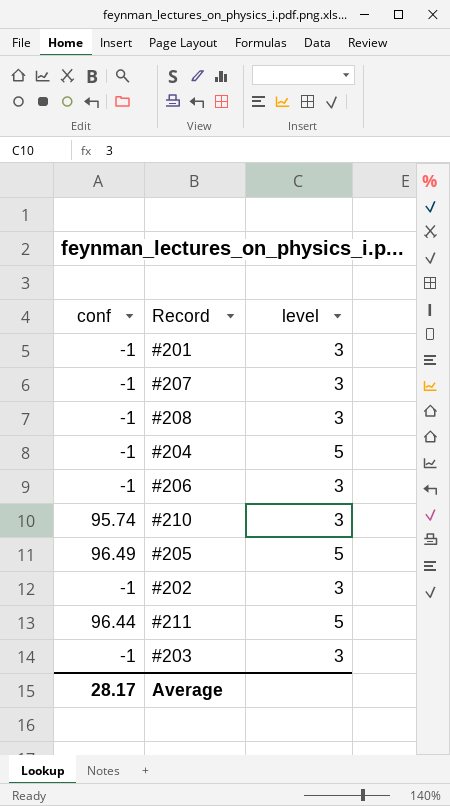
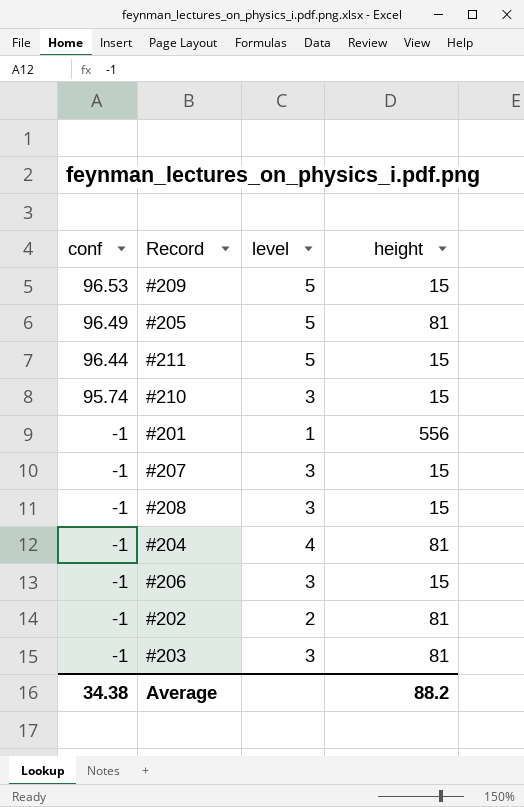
row order: none -> conf descending
column height | position: none -> 4
row #209: none -> 96.53 | 5 | 15
#201 | level: 3 -> 1
#204 | level: 5 -> 4
#202 | level: 3 -> 2
Average | conf: 28.17 -> 34.38

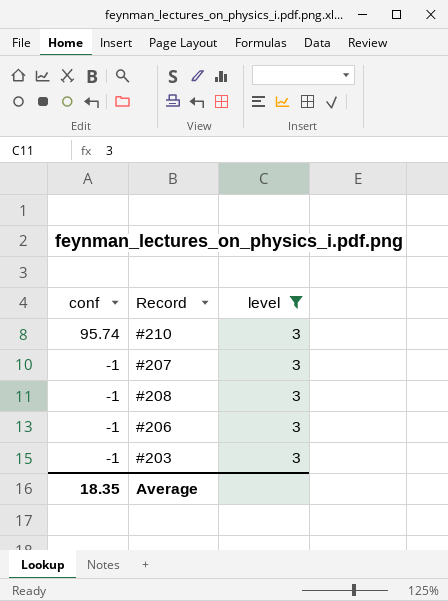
filter: none -> level = 3
column height | position: 4 -> none
Average | conf: 34.38 -> 18.35

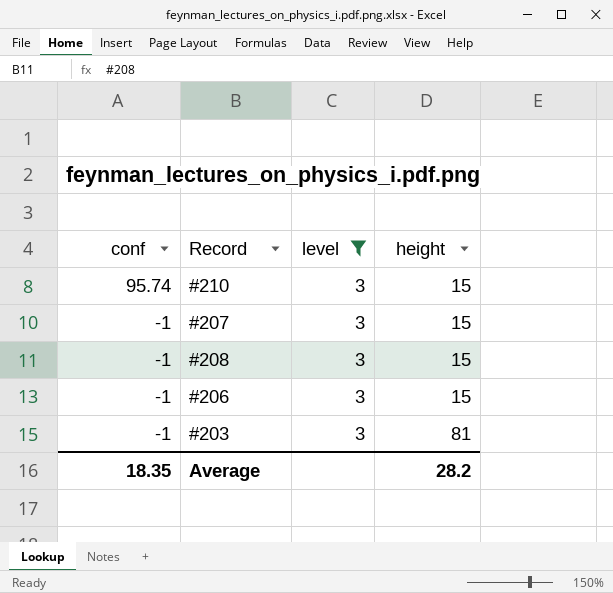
column height | position: none -> 4

